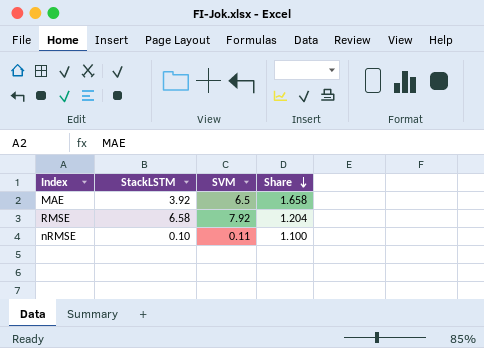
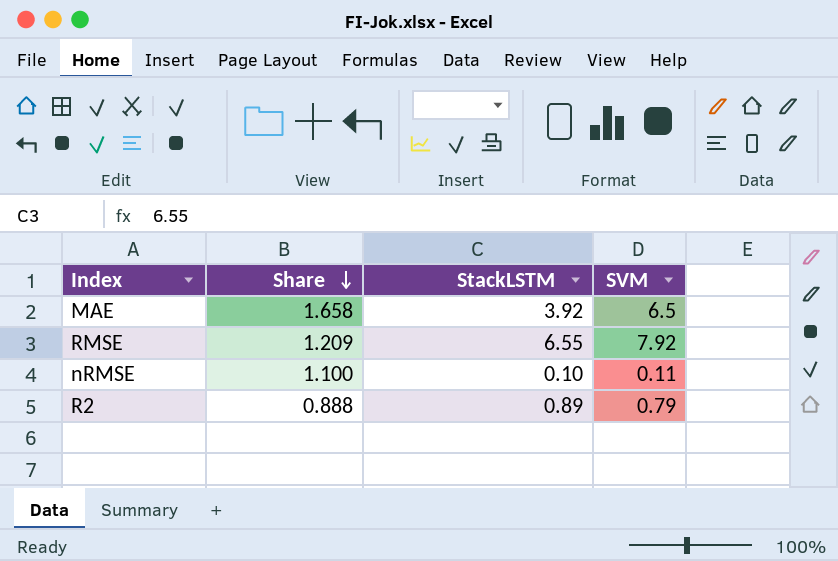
column Share | position: 4 -> 2
RMSE | Share: 1.204 -> 1.209
RMSE | StackLSTM: 6.58 -> 6.55
row R2: none -> 0.888 | 0.89 | 0.79

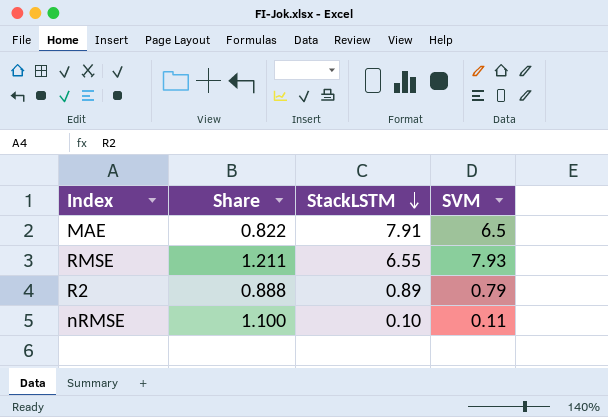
row order: Share descending -> StackLSTM descending
MAE | Share: 1.658 -> 0.822
MAE | StackLSTM: 3.92 -> 7.91
RMSE | Share: 1.209 -> 1.211
RMSE | SVM: 7.92 -> 7.93

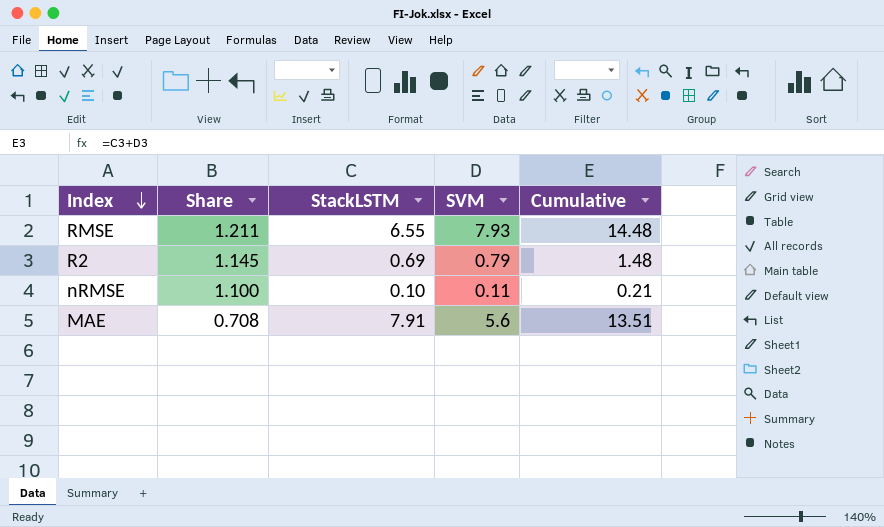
row order: StackLSTM descending -> Index descending
column Cumulative | formula: none -> [StackLSTM] + [SVM]
R2 | Share: 0.888 -> 1.145
R2 | StackLSTM: 0.89 -> 0.69
MAE | Share: 0.822 -> 0.708
MAE | SVM: 6.5 -> 5.6

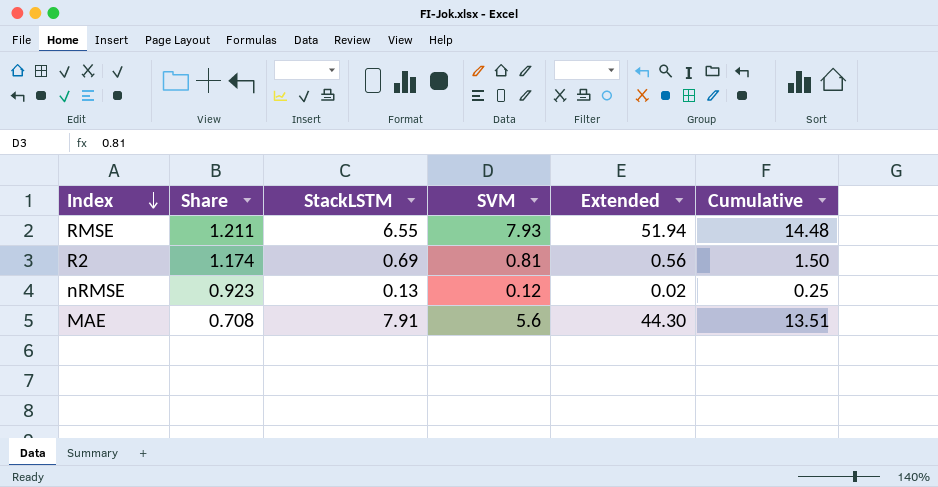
column Extended | formula: none -> [StackLSTM] * [SVM]
R2 | Share: 1.145 -> 1.174
R2 | SVM: 0.79 -> 0.81
R2 | Cumulative: 1.48 -> 1.50
nRMSE | Share: 1.100 -> 0.923
nRMSE | StackLSTM: 0.10 -> 0.13
nRMSE | SVM: 0.11 -> 0.12
nRMSE | Cumulative: 0.21 -> 0.25

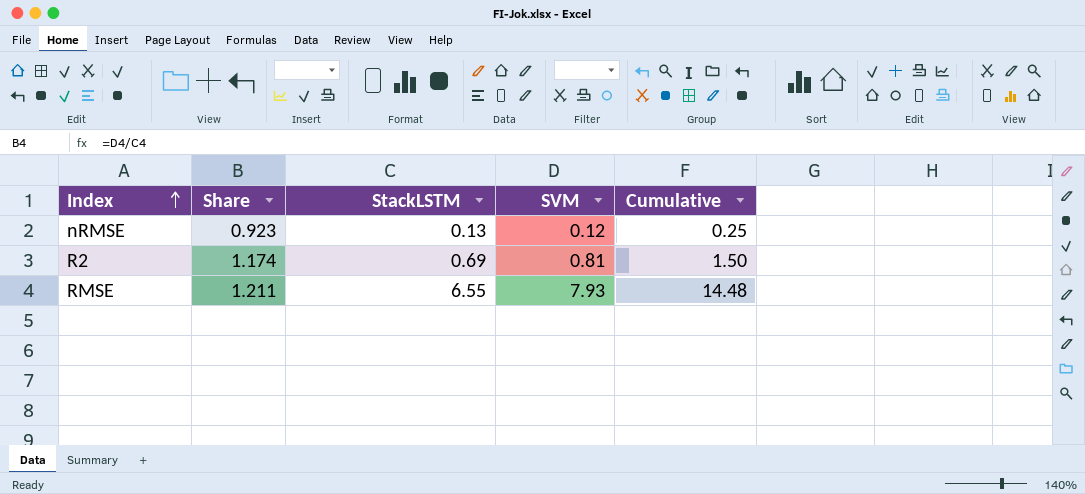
row order: Index descending -> Index ascending
column Extended | formula: [StackLSTM] * [SVM] -> none
row MAE: 0.708 | 7.91 | 5.6 | 44.30 | 13.51 -> none

